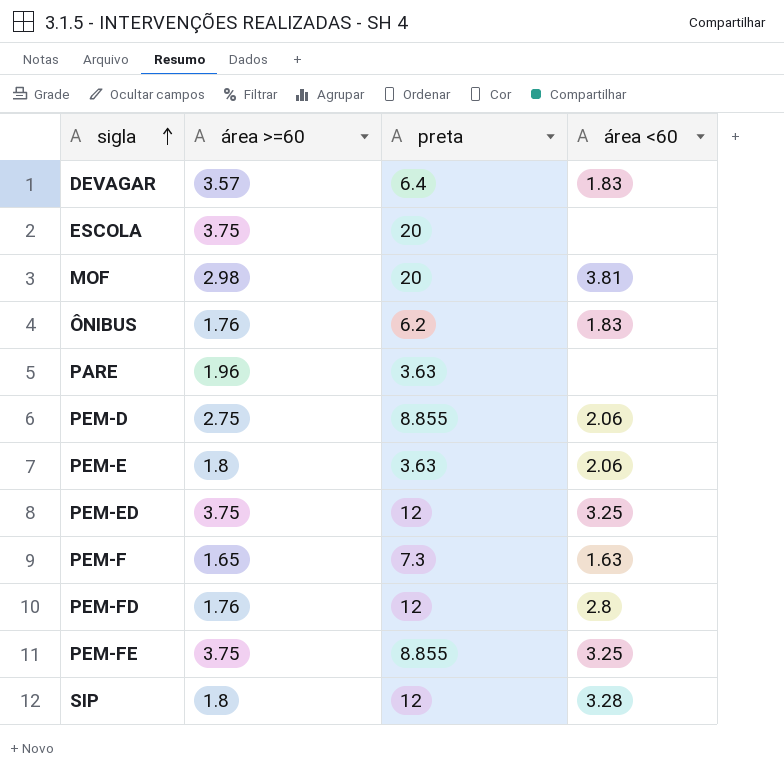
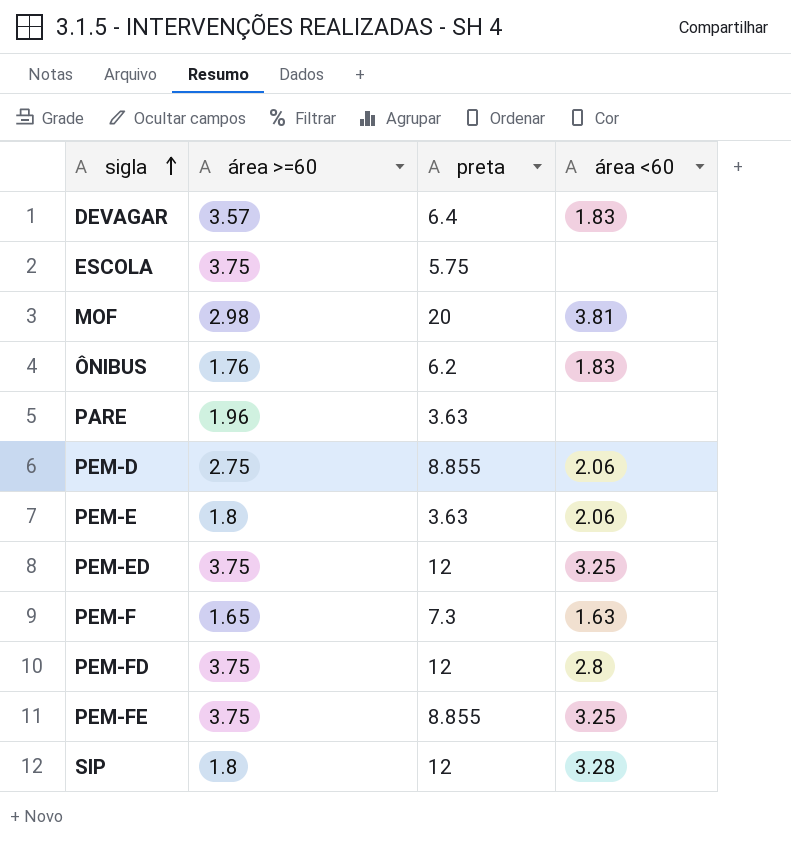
ESCOLA | preta: 20 -> 5.75
PEM-FD | área >=60: 1.76 -> 3.75

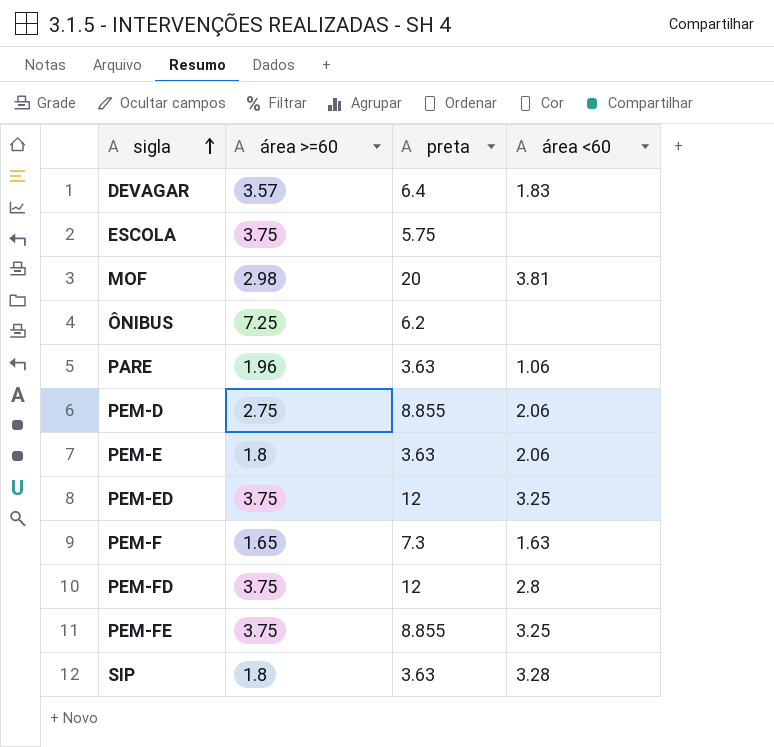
ÔNIBUS | área >=60: 1.76 -> 7.25
ÔNIBUS | área <60: 1.83 -> none
PARE | área <60: none -> 1.06
SIP | preta: 12 -> 3.63

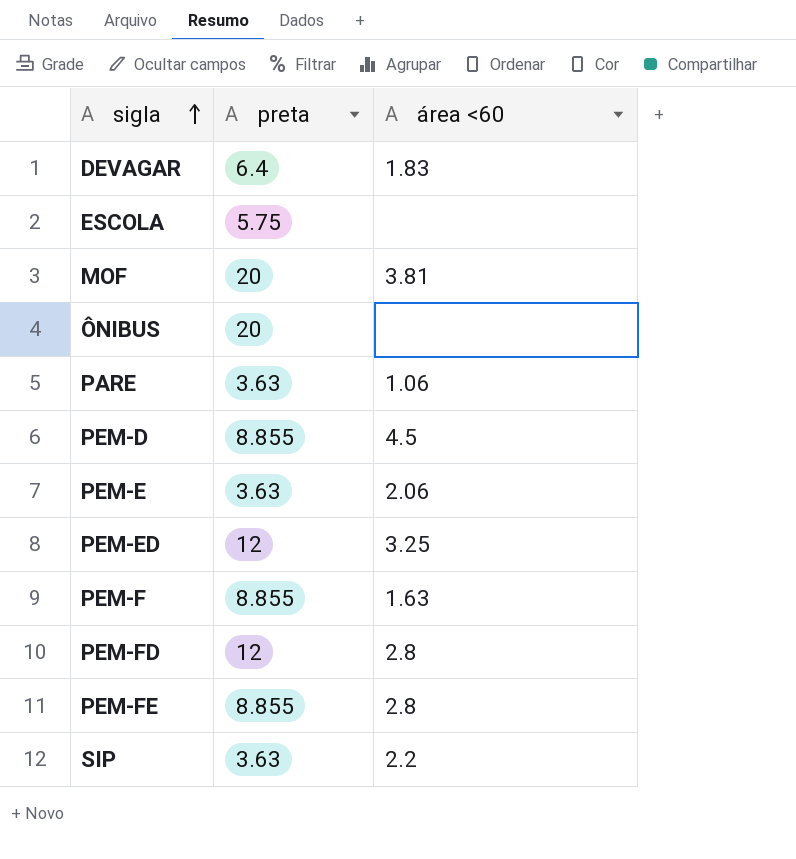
column área >=60 | position: 2 -> none
ÔNIBUS | preta: 6.2 -> 20
PEM-D | área <60: 2.06 -> 4.5
PEM-F | preta: 7.3 -> 8.855
PEM-FE | área <60: 3.25 -> 2.8
SIP | área <60: 3.28 -> 2.2

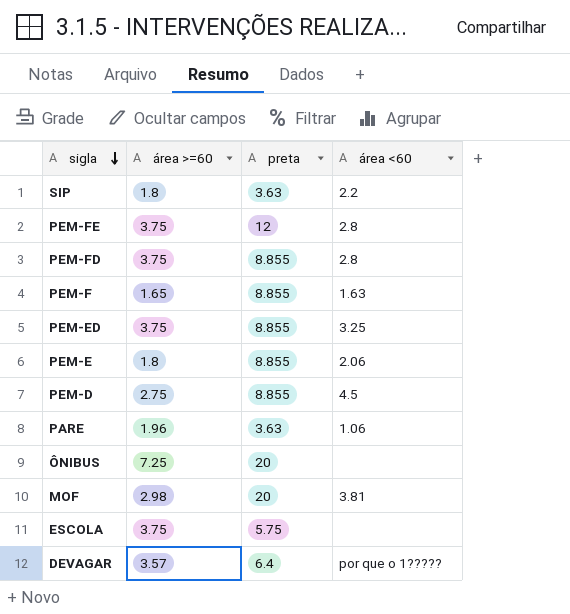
row order: sigla ascending -> sigla descending
column área >=60 | position: none -> 2
PEM-FE | preta: 8.855 -> 12
PEM-FD | preta: 12 -> 8.855
PEM-ED | preta: 12 -> 8.855
PEM-E | preta: 3.63 -> 8.855
DEVAGAR | área <60: 1.83 -> por que o 1?????

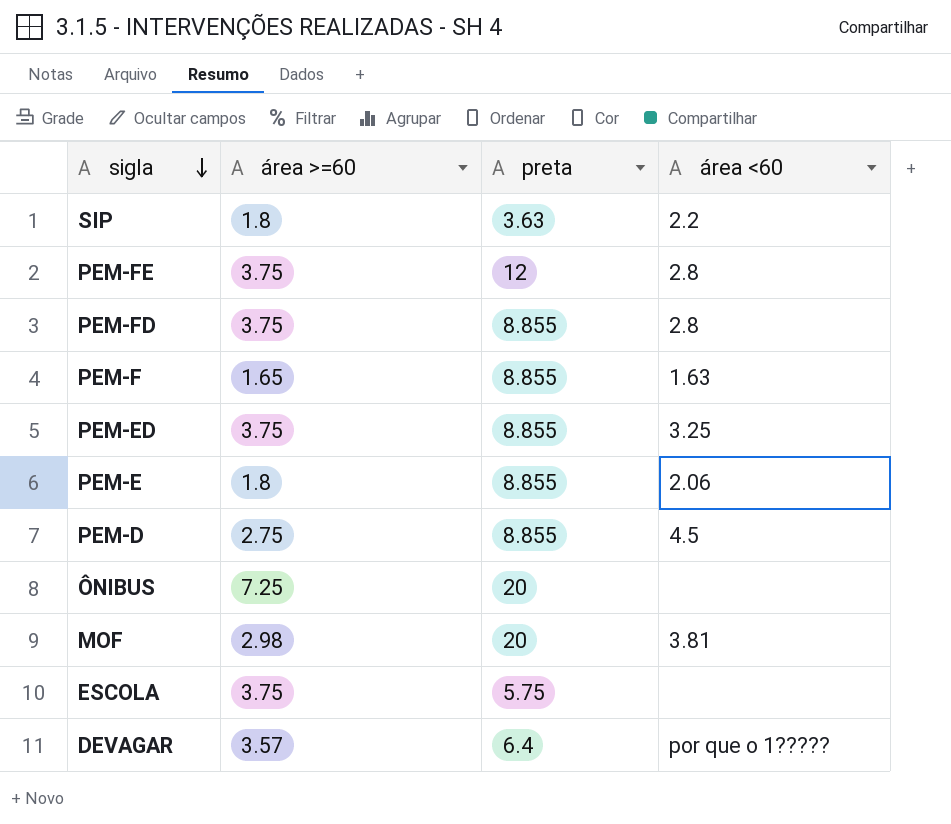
row PARE: 1.96 | 3.63 | 1.06 -> none

